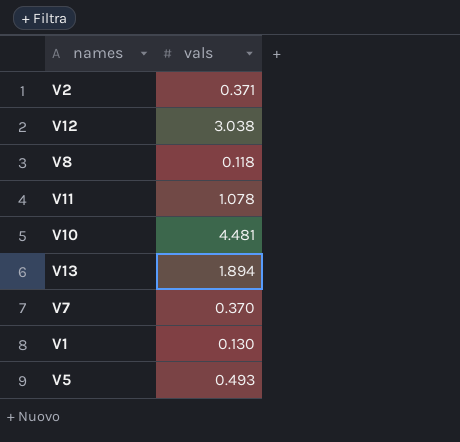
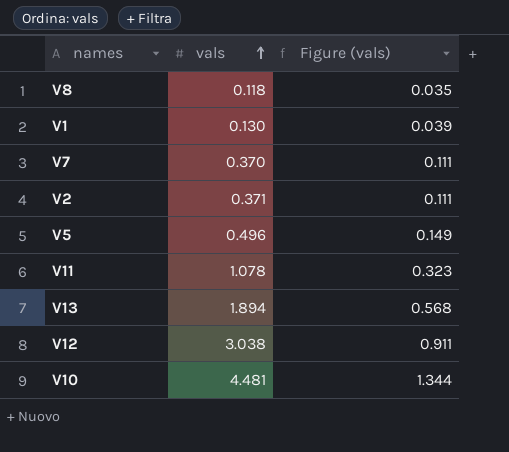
row order: none -> vals ascending
column Figure (vals) | formula: none -> [vals] * 0.3
V5 | vals: 0.493 -> 0.496

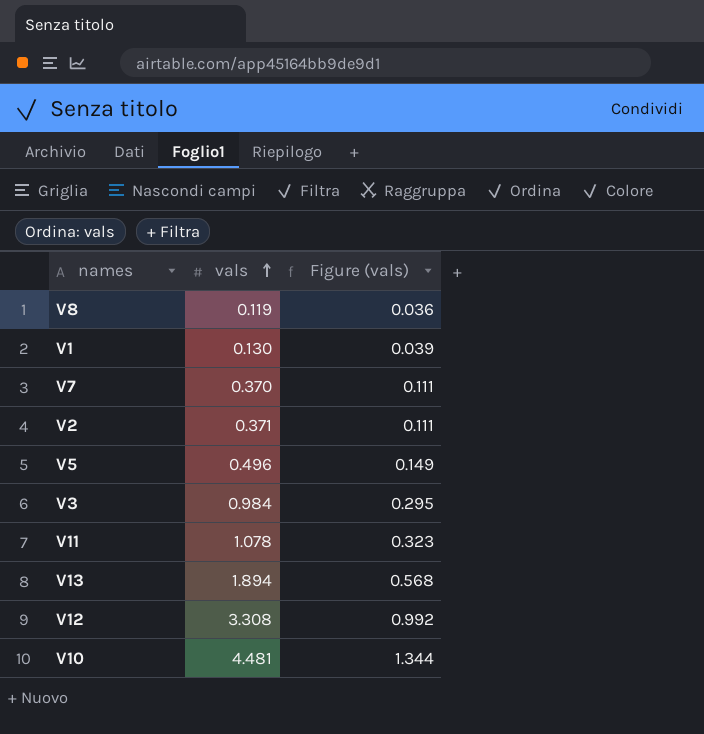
V8 | vals: 0.118 -> 0.119
V8 | Figure (vals): 0.035 -> 0.036
row V3: none -> 0.984 | 0.295
V12 | vals: 3.038 -> 3.308
V12 | Figure (vals): 0.911 -> 0.992

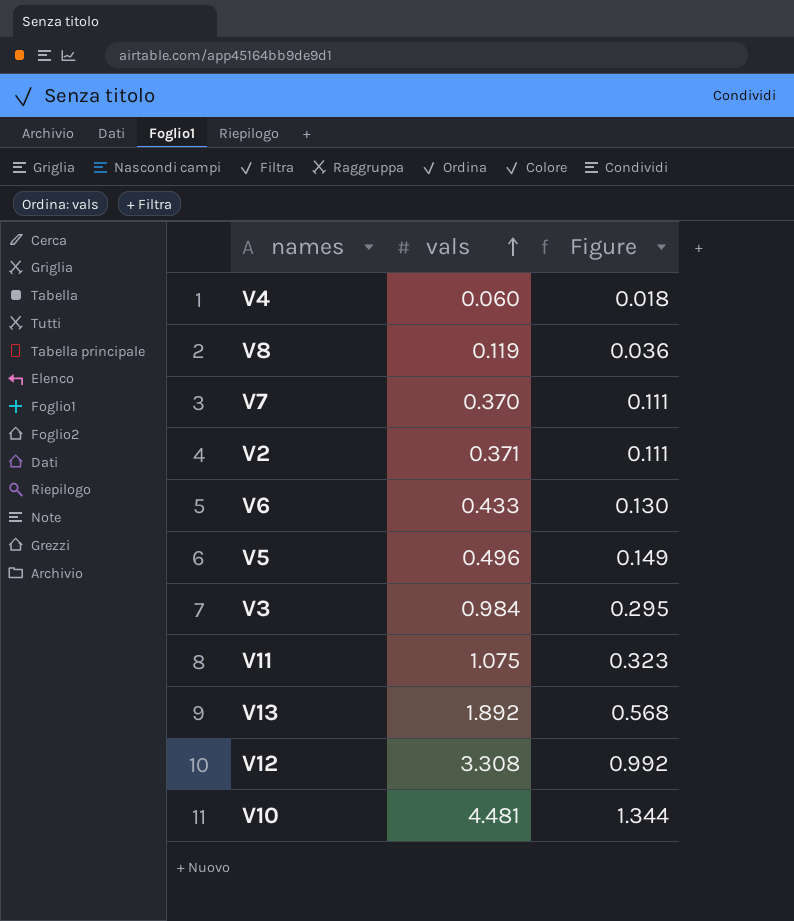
column name: Figure (vals) -> Figure
row V1: 0.130 | 0.039 -> none
row V4: none -> 0.060 | 0.018
row V6: none -> 0.433 | 0.130
V11 | vals: 1.078 -> 1.075
V13 | vals: 1.894 -> 1.892

